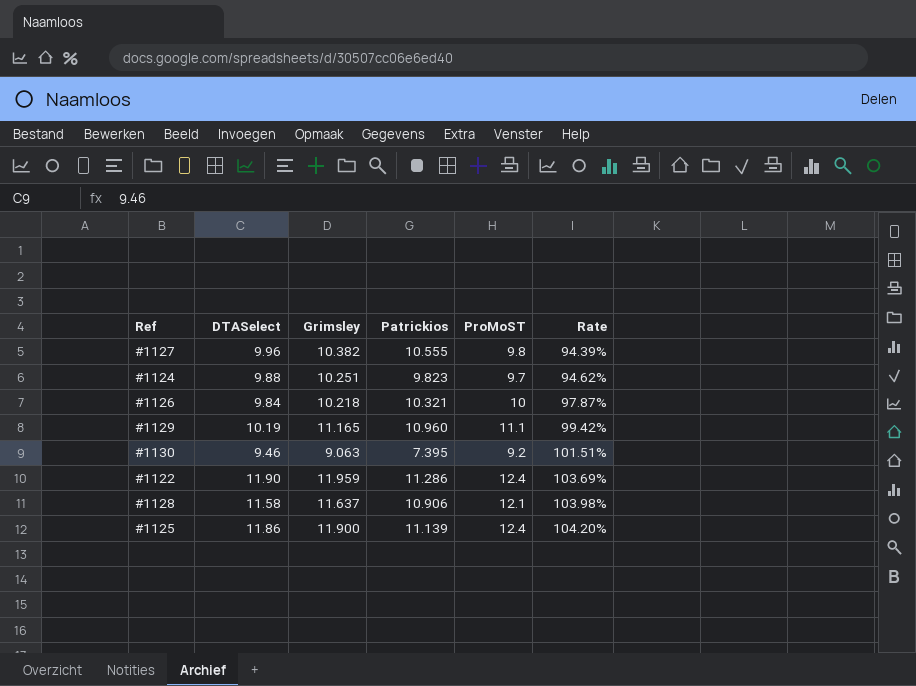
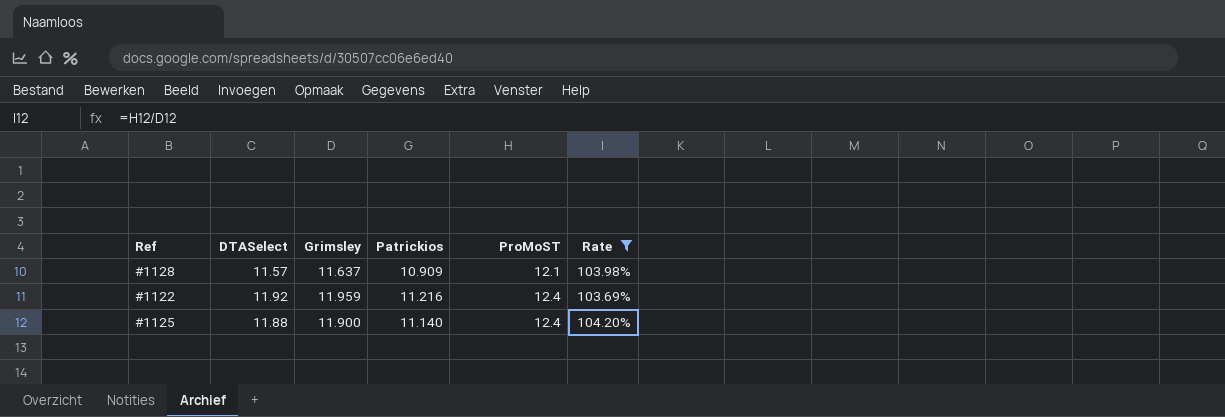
filter: none -> Rate >= 103.69%
row order: Rate ascending -> ProMoST ascending
#1128 | DTASelect: 11.58 -> 11.57
#1128 | Patrickios: 10.906 -> 10.909
#1122 | DTASelect: 11.90 -> 11.92
#1122 | Patrickios: 11.286 -> 11.216
#1125 | DTASelect: 11.86 -> 11.88
#1125 | Patrickios: 11.139 -> 11.140

